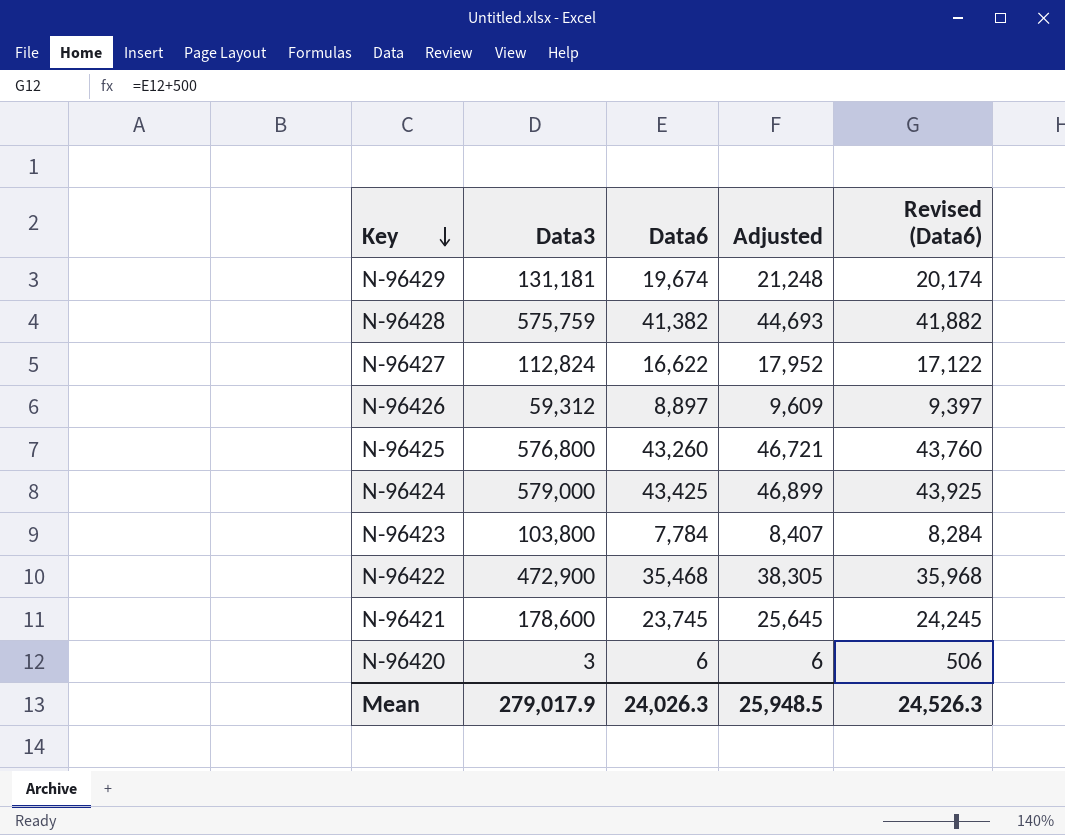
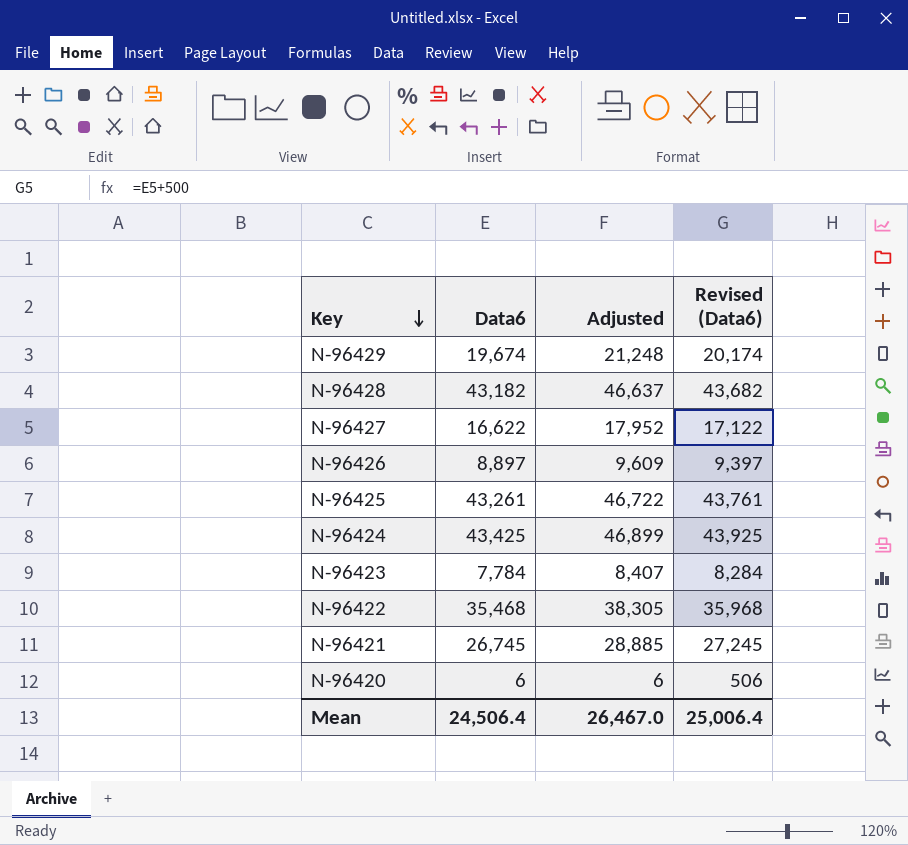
column Data3 | position: 2 -> none
N-96428 | Data6: 41,382 -> 43,182
N-96428 | Adjusted: 44,693 -> 46,637
N-96428 | Revised (Data6): 41,882 -> 43,682
N-96425 | Data6: 43,260 -> 43,261
N-96425 | Adjusted: 46,721 -> 46,722
N-96425 | Revised (Data6): 43,760 -> 43,761
N-96421 | Data6: 23,745 -> 26,745
N-96421 | Adjusted: 25,645 -> 28,885
N-96421 | Revised (Data6): 24,245 -> 27,245
Mean | Data6: 24,026.3 -> 24,506.4
Mean | Adjusted: 25,948.5 -> 26,467.0
Mean | Revised (Data6): 24,526.3 -> 25,006.4

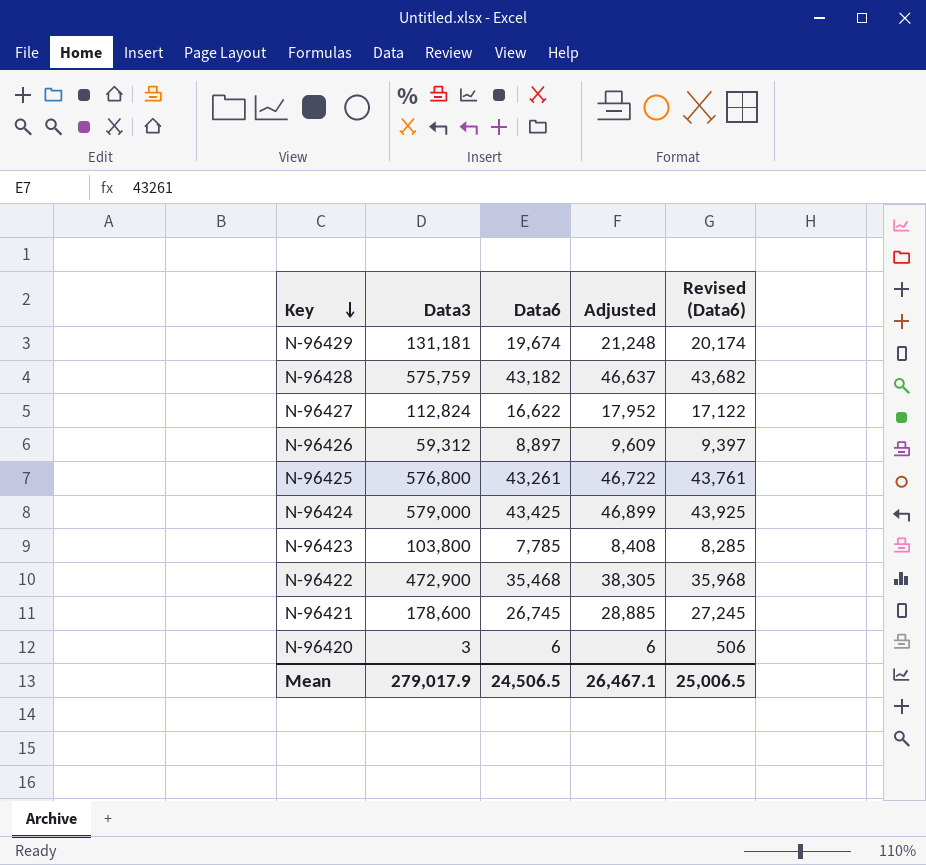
column Data3 | position: none -> 2
N-96423 | Data6: 7,784 -> 7,785
N-96423 | Adjusted: 8,407 -> 8,408
N-96423 | Revised (Data6): 8,284 -> 8,285
Mean | Data6: 24,506.4 -> 24,506.5
Mean | Adjusted: 26,467.0 -> 26,467.1
Mean | Revised (Data6): 25,006.4 -> 25,006.5

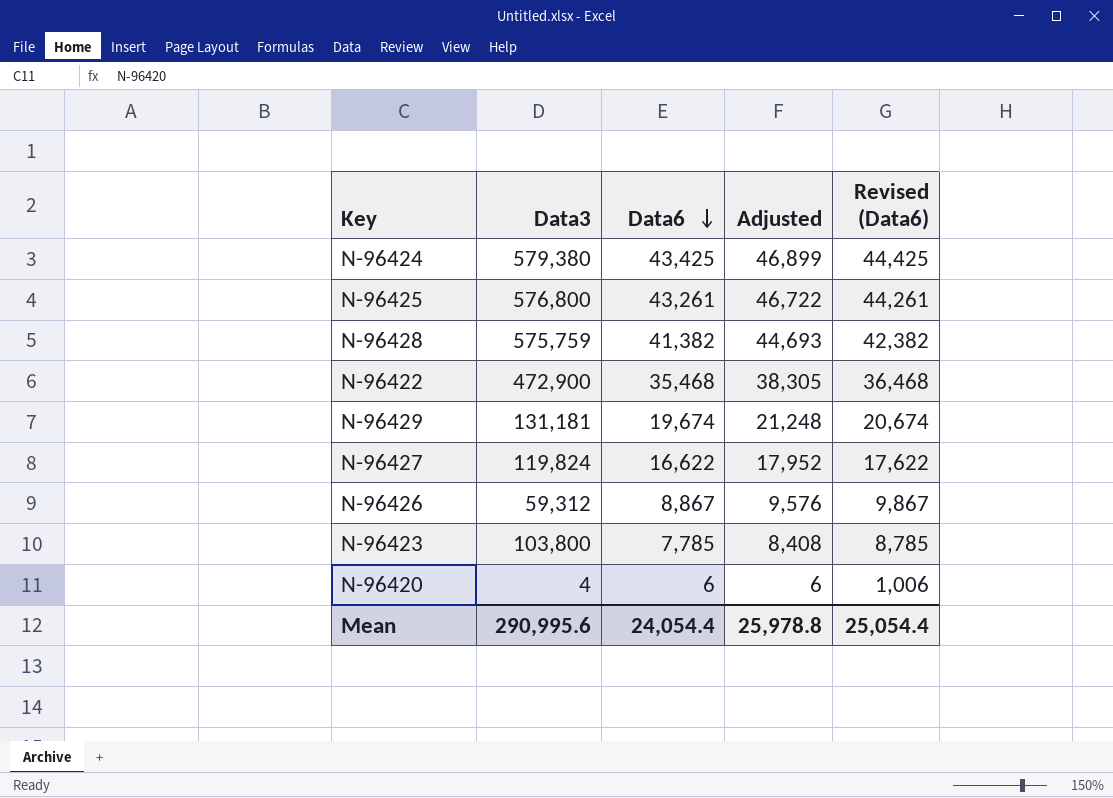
row order: Key descending -> Data6 descending
column Revised (Data6) | formula: [Data6] + 500 -> [Data6] + 1000
row N-96421: 178,600 | 26,745 | 28,885 | 27,245 -> none
N-96424 | Data3: 579,000 -> 579,380
N-96428 | Data6: 43,182 -> 41,382
N-96428 | Adjusted: 46,637 -> 44,693
N-96427 | Data3: 112,824 -> 119,824
N-96426 | Data6: 8,897 -> 8,867
N-96426 | Adjusted: 9,609 -> 9,576
N-96420 | Data3: 3 -> 4
Mean | Data3: 279,017.9 -> 290,995.6
Mean | Data6: 24,506.5 -> 24,054.4
Mean | Adjusted: 26,467.1 -> 25,978.8
Mean | Revised (Data6): 25,006.5 -> 25,054.4

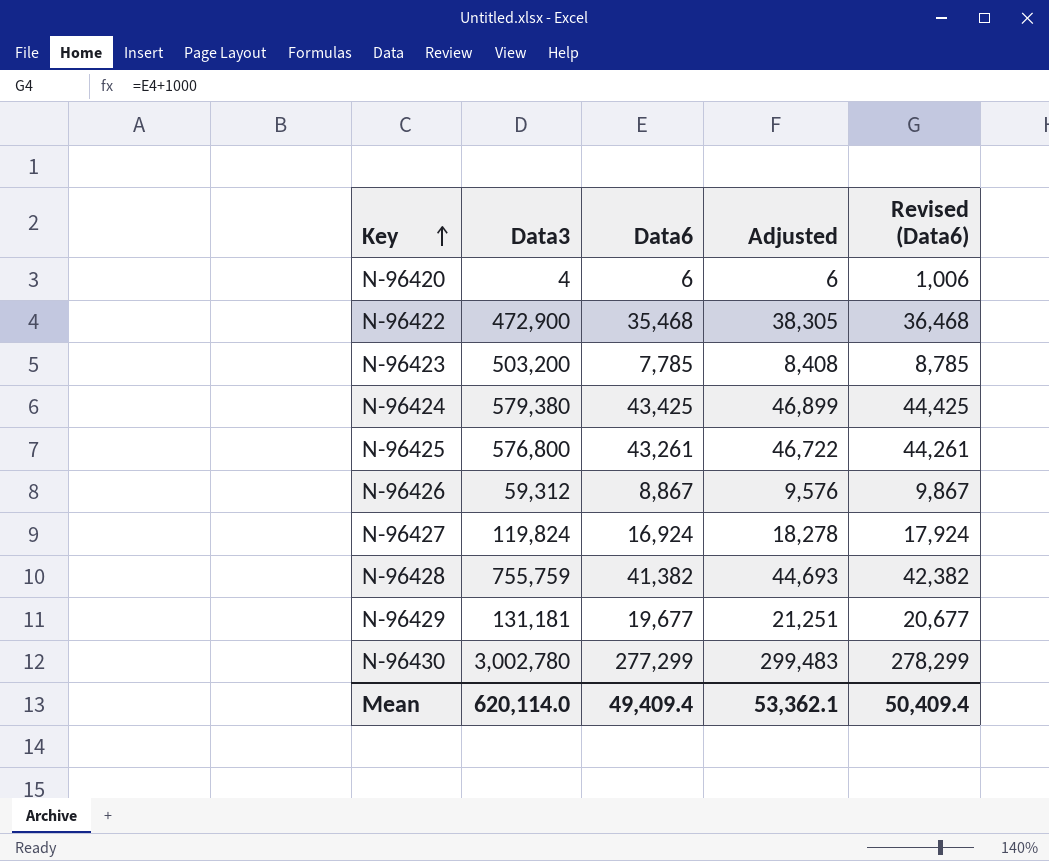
row order: Data6 descending -> Key ascending
N-96423 | Data3: 103,800 -> 503,200
N-96427 | Data6: 16,622 -> 16,924
N-96427 | Adjusted: 17,952 -> 18,278
N-96427 | Revised (Data6): 17,622 -> 17,924
N-96428 | Data3: 575,759 -> 755,759
N-96429 | Data6: 19,674 -> 19,677
N-96429 | Adjusted: 21,248 -> 21,251
N-96429 | Revised (Data6): 20,674 -> 20,677
row N-96430: none -> 3,002,780 | 277,299 | 299,483 | 278,299
Mean | Data3: 290,995.6 -> 620,114.0
Mean | Data6: 24,054.4 -> 49,409.4
Mean | Adjusted: 25,978.8 -> 53,362.1
Mean | Revised (Data6): 25,054.4 -> 50,409.4

